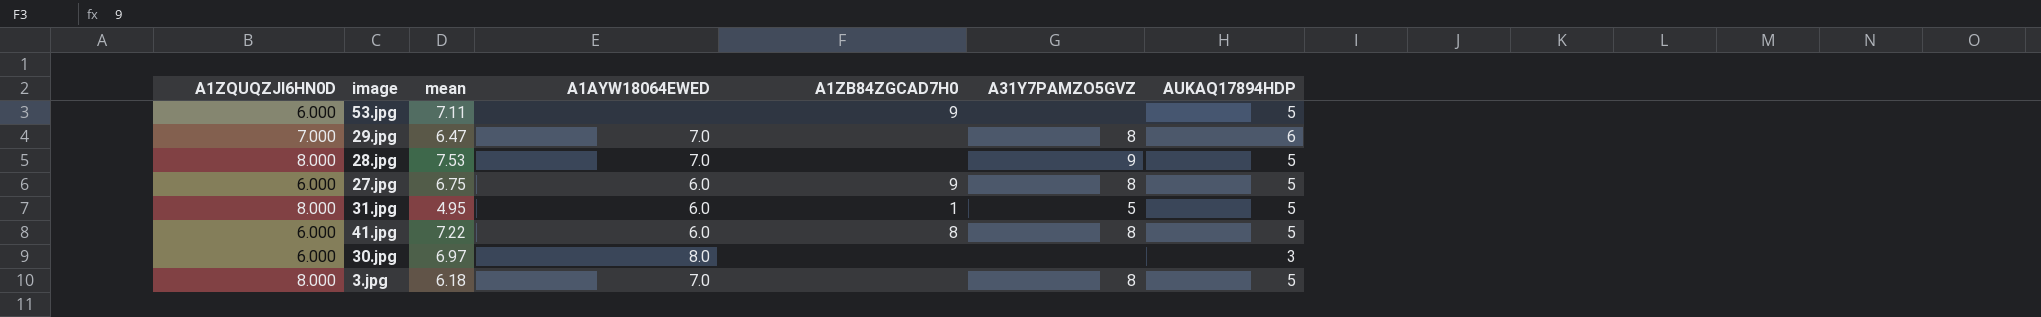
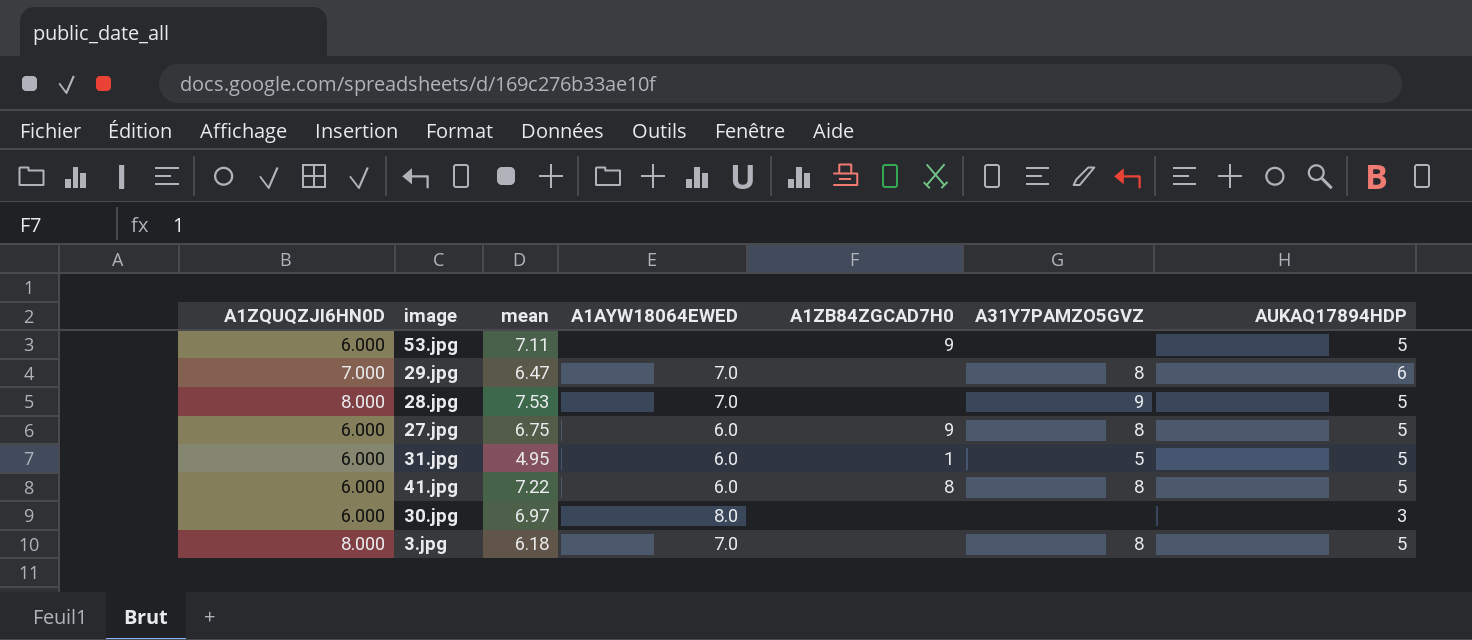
31.jpg | A1ZQUQZJI6HN0D: 8.000 -> 6.000

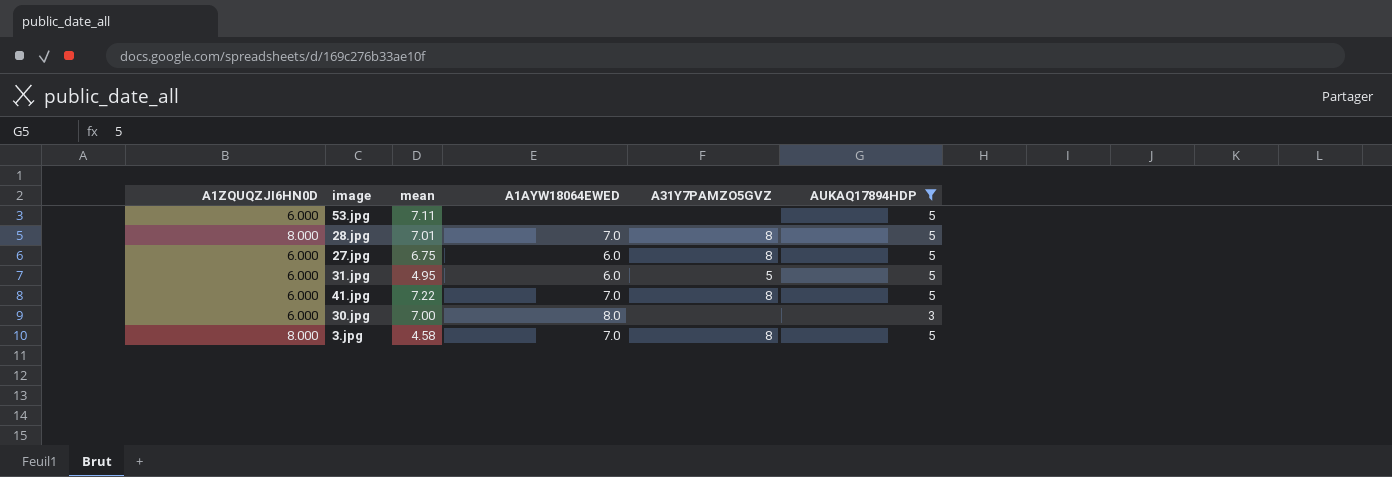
filter: none -> AUKAQ17894HDP != 6
column A1ZB84ZGCAD7H0 | position: 5 -> none
28.jpg | mean: 7.53 -> 7.01
28.jpg | A31Y7PAMZO5GVZ: 9 -> 8
41.jpg | A1AYW18064EWED: 6.0 -> 7.0
30.jpg | mean: 6.97 -> 7.00
3.jpg | mean: 6.18 -> 4.58

